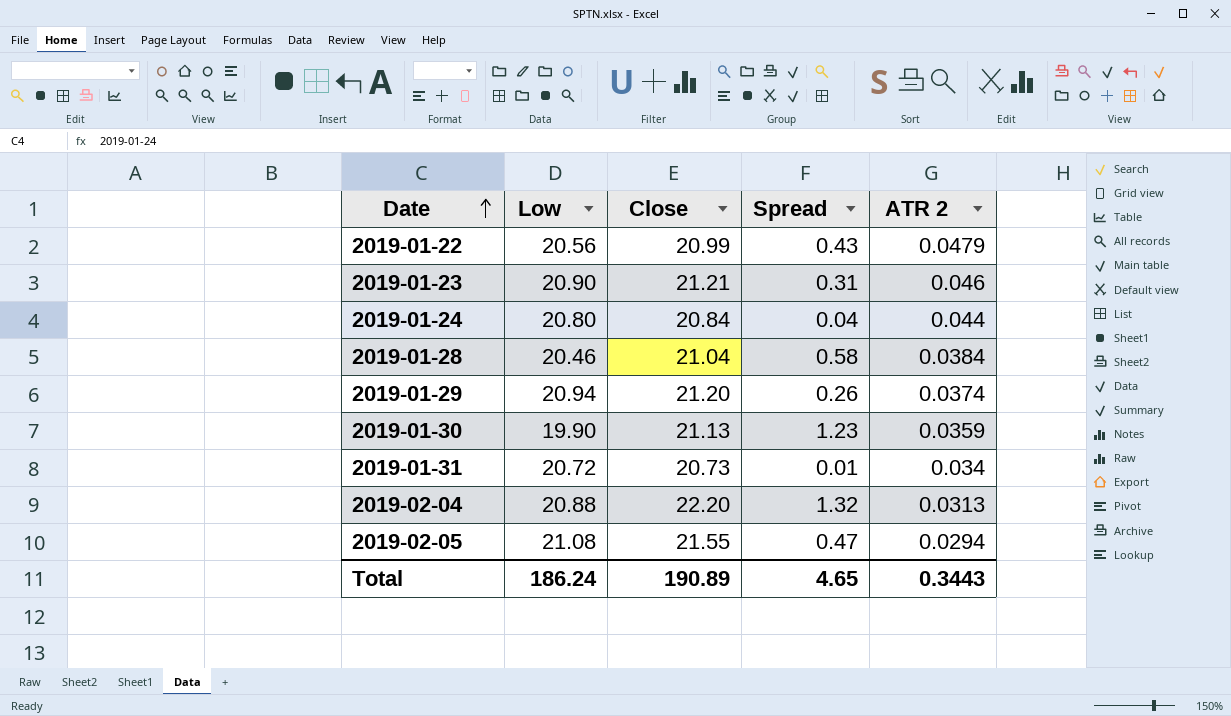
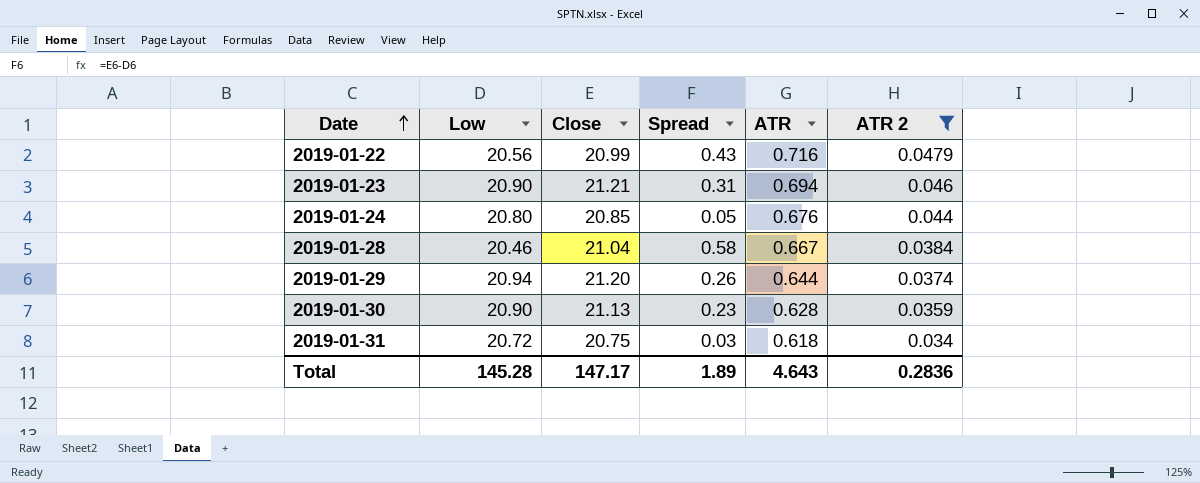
filter: none -> ATR 2 >= 0.034
column ATR | position: none -> 5
2019-01-24 | Close: 20.84 -> 20.85
2019-01-24 | Spread: 0.04 -> 0.05
2019-01-30 | Low: 19.90 -> 20.90
2019-01-30 | Spread: 1.23 -> 0.23
2019-01-31 | Close: 20.73 -> 20.75
2019-01-31 | Spread: 0.01 -> 0.03
Total | Low: 186.24 -> 145.28
Total | Close: 190.89 -> 147.17
Total | Spread: 4.65 -> 1.89
Total | ATR 2: 0.3443 -> 0.2836

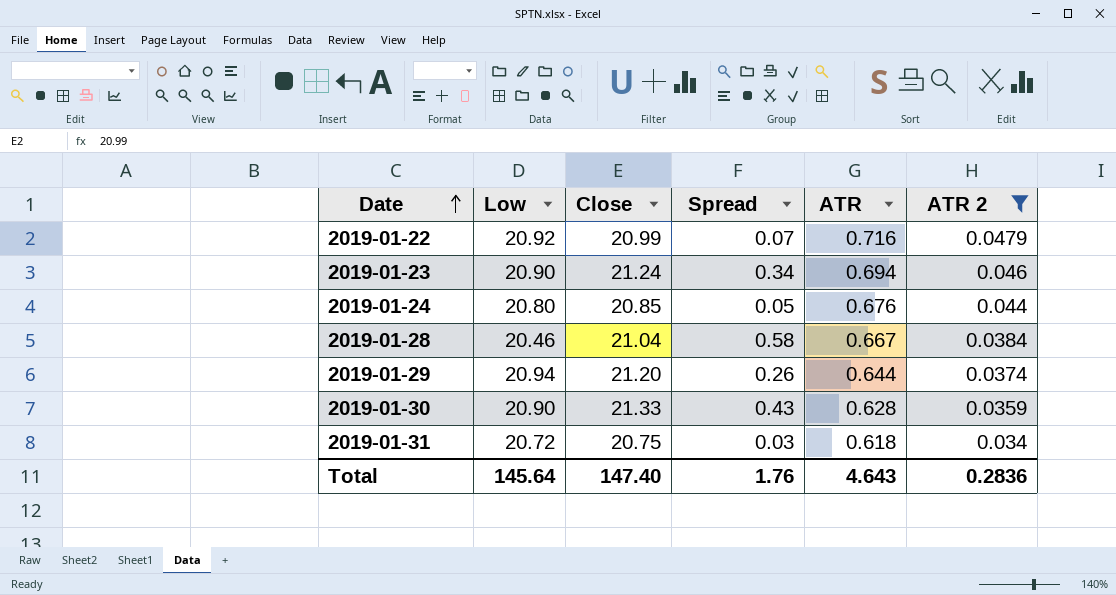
2019-01-22 | Low: 20.56 -> 20.92
2019-01-22 | Spread: 0.43 -> 0.07
2019-01-23 | Close: 21.21 -> 21.24
2019-01-23 | Spread: 0.31 -> 0.34
2019-01-30 | Close: 21.13 -> 21.33
2019-01-30 | Spread: 0.23 -> 0.43
Total | Low: 145.28 -> 145.64
Total | Close: 147.17 -> 147.40
Total | Spread: 1.89 -> 1.76

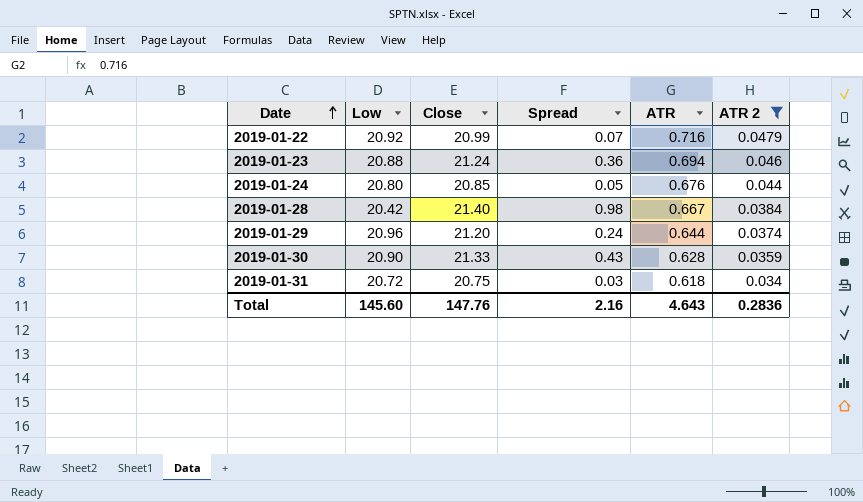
2019-01-23 | Low: 20.90 -> 20.88
2019-01-23 | Spread: 0.34 -> 0.36
2019-01-28 | Low: 20.46 -> 20.42
2019-01-28 | Close: 21.04 -> 21.40
2019-01-28 | Spread: 0.58 -> 0.98
2019-01-29 | Low: 20.94 -> 20.96
2019-01-29 | Spread: 0.26 -> 0.24
Total | Low: 145.64 -> 145.60
Total | Close: 147.40 -> 147.76
Total | Spread: 1.76 -> 2.16

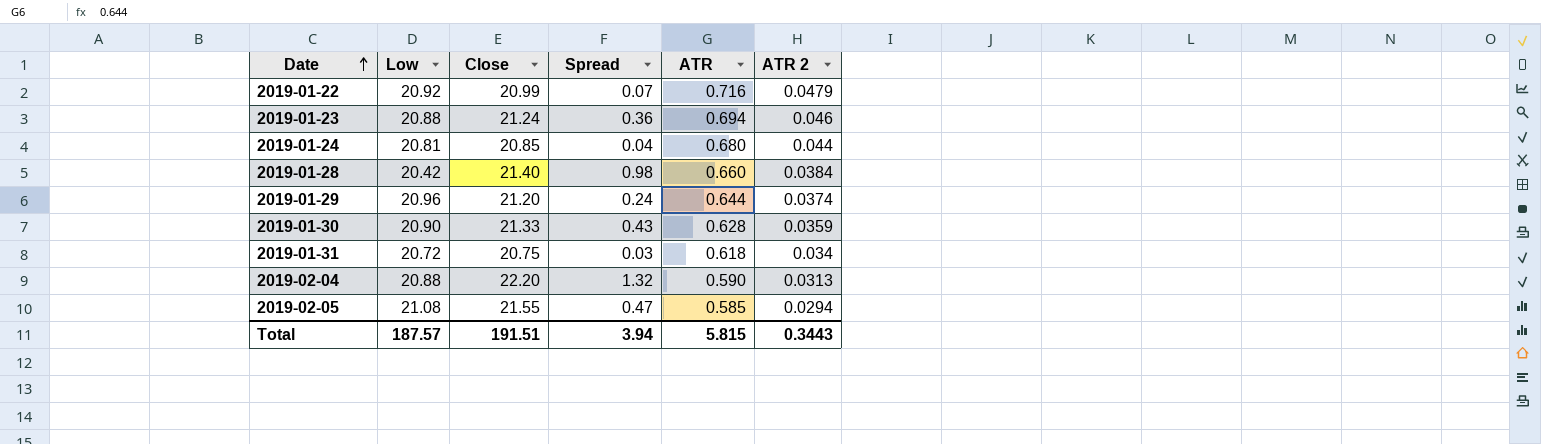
filter: ATR 2 >= 0.034 -> none
2019-01-24 | Low: 20.80 -> 20.81
2019-01-24 | Spread: 0.05 -> 0.04
2019-01-24 | ATR: 0.676 -> 0.680
2019-01-28 | ATR: 0.667 -> 0.660
Total | Low: 145.60 -> 187.57
Total | Close: 147.76 -> 191.51
Total | Spread: 2.16 -> 3.94
Total | ATR: 4.643 -> 5.815
Total | ATR 2: 0.2836 -> 0.3443

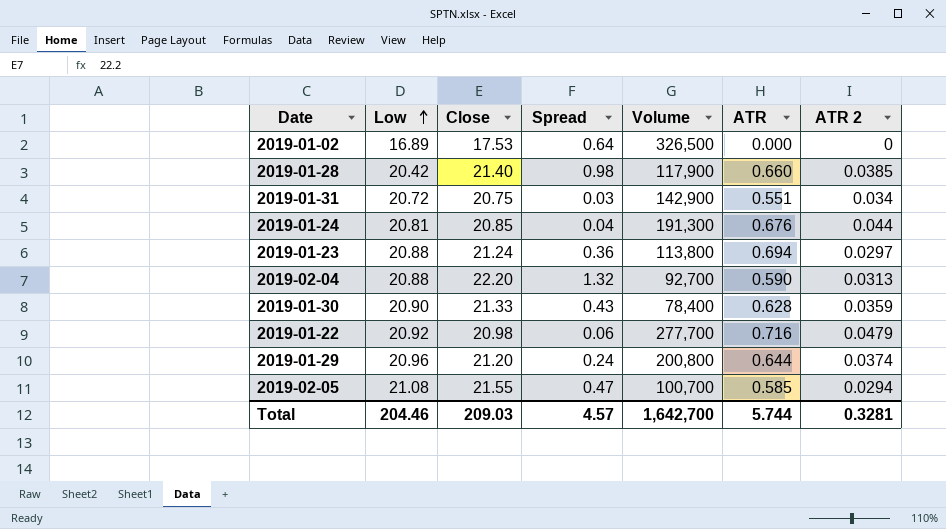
row order: Date ascending -> Low ascending
column Volume | position: none -> 5
row 2019-01-02: none -> 16.89 | 17.53 | 0.64 | 326,500 | 0.000 | 0
2019-01-28 | ATR 2: 0.0384 -> 0.0385
2019-01-31 | ATR: 0.618 -> 0.551
2019-01-24 | ATR: 0.680 -> 0.676
2019-01-23 | ATR 2: 0.046 -> 0.0297
2019-01-22 | Close: 20.99 -> 20.98
2019-01-22 | Spread: 0.07 -> 0.06
Total | Low: 187.57 -> 204.46
Total | Close: 191.51 -> 209.03
Total | Spread: 3.94 -> 4.57
Total | ATR: 5.815 -> 5.744
Total | ATR 2: 0.3443 -> 0.3281

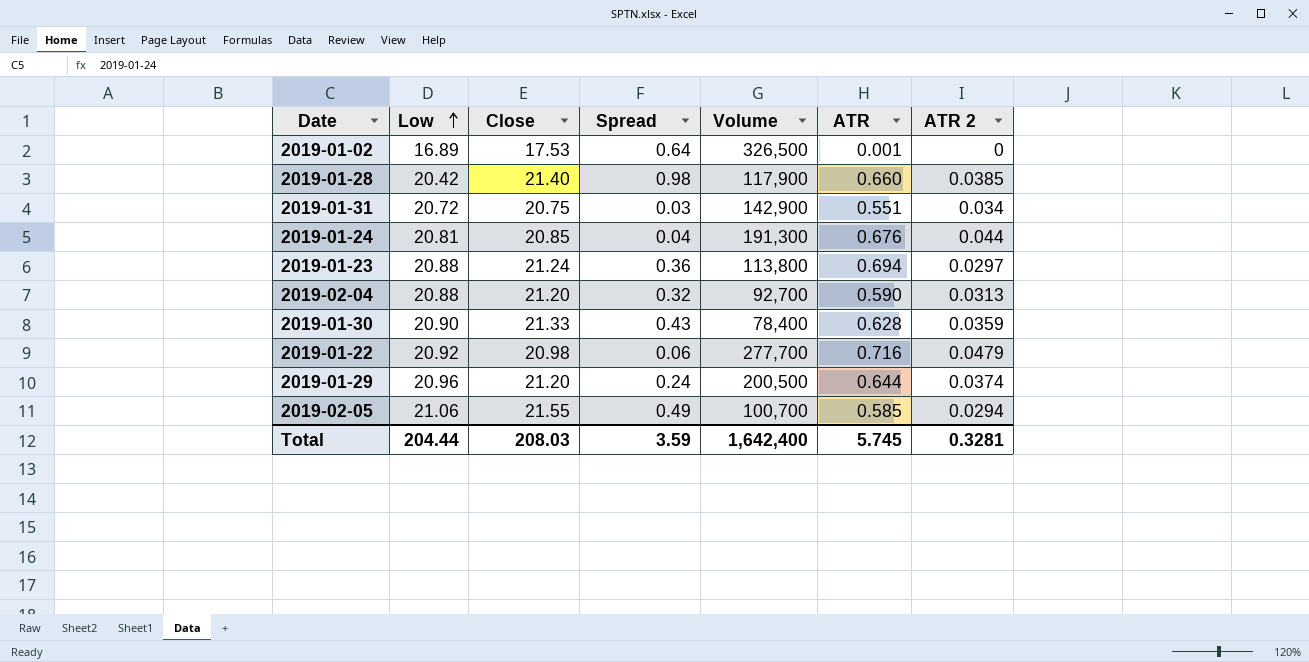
2019-01-02 | ATR: 0.000 -> 0.001
2019-02-04 | Close: 22.20 -> 21.20
2019-02-04 | Spread: 1.32 -> 0.32
2019-01-29 | Volume: 200,800 -> 200,500
2019-02-05 | Low: 21.08 -> 21.06
2019-02-05 | Spread: 0.47 -> 0.49
Total | Low: 204.46 -> 204.44
Total | Close: 209.03 -> 208.03
Total | Spread: 4.57 -> 3.59
Total | Volume: 1,642,700 -> 1,642,400
Total | ATR: 5.744 -> 5.745

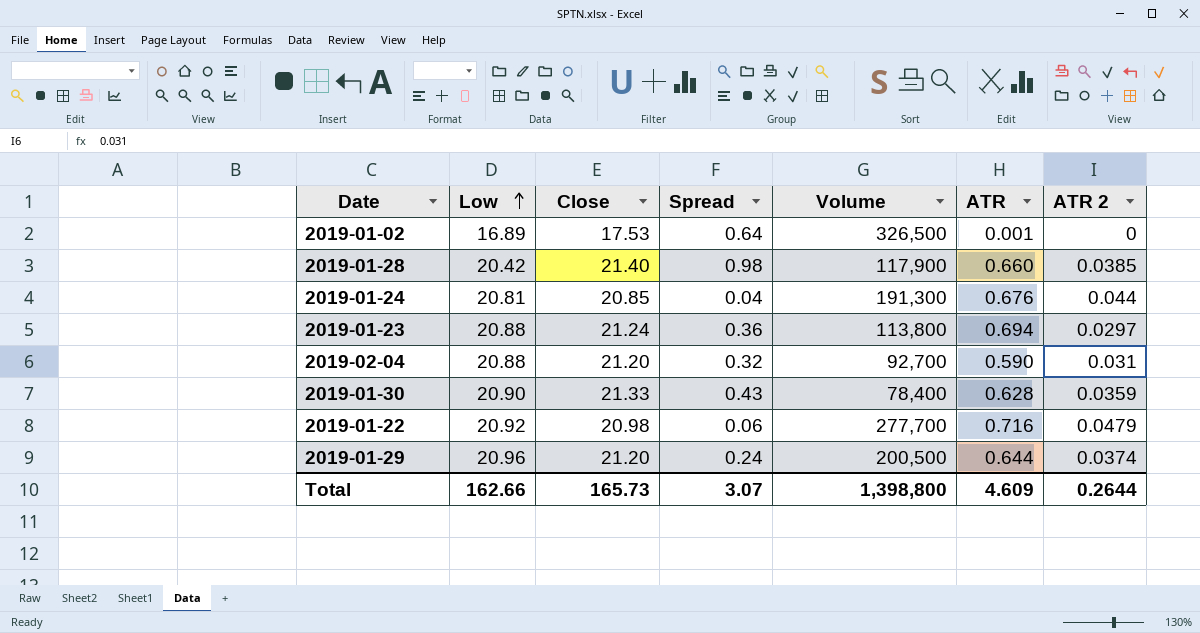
row 2019-01-31: 20.72 | 20.75 | 0.03 | 142,900 | 0.551 | 0.034 -> none
row 2019-02-05: 21.06 | 21.55 | 0.49 | 100,700 | 0.585 | 0.0294 -> none
2019-02-04 | ATR 2: 0.0313 -> 0.031
Total | Low: 204.44 -> 162.66
Total | Close: 208.03 -> 165.73
Total | Spread: 3.59 -> 3.07
Total | Volume: 1,642,400 -> 1,398,800
Total | ATR: 5.745 -> 4.609
Total | ATR 2: 0.3281 -> 0.2644

